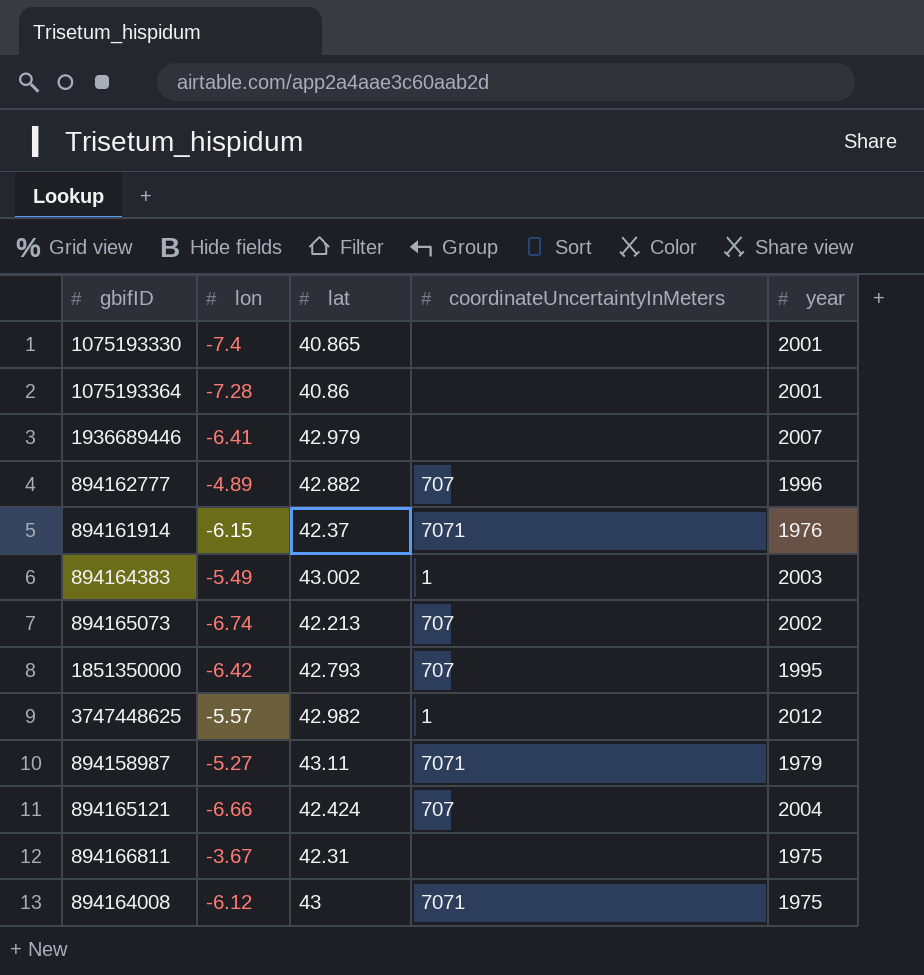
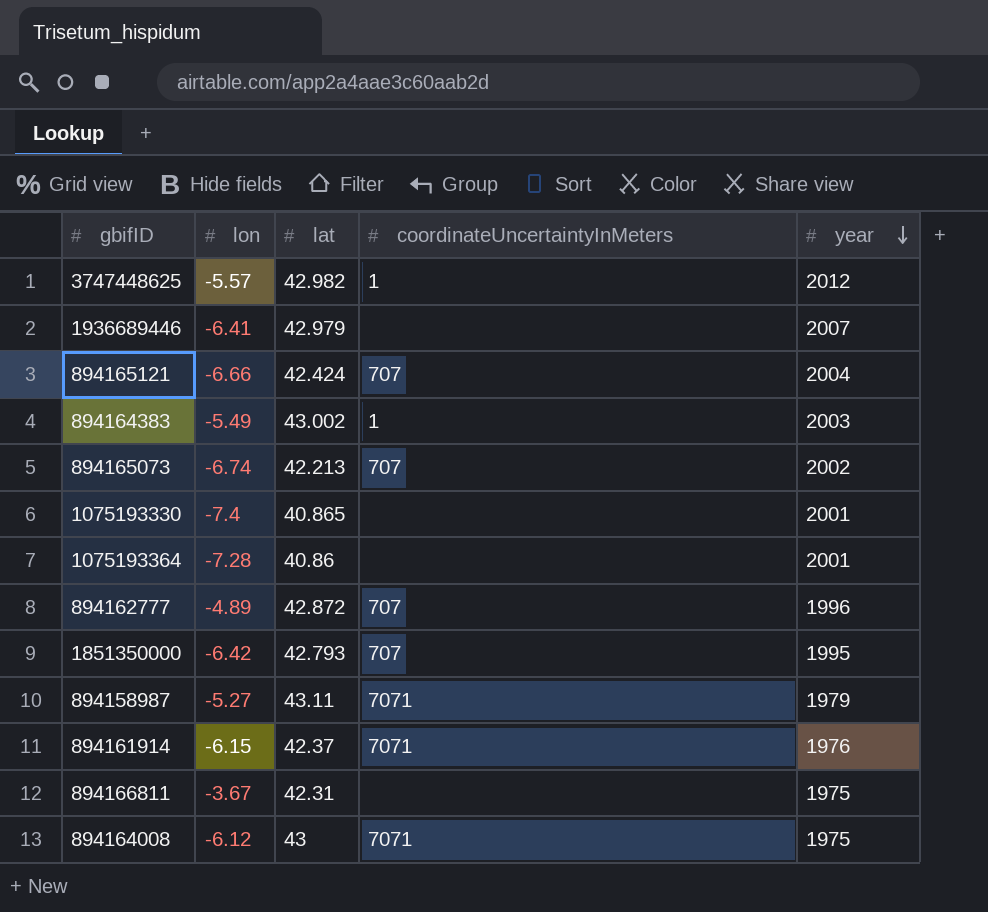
row order: none -> year descending
894162777 | lat: 42.882 -> 42.872

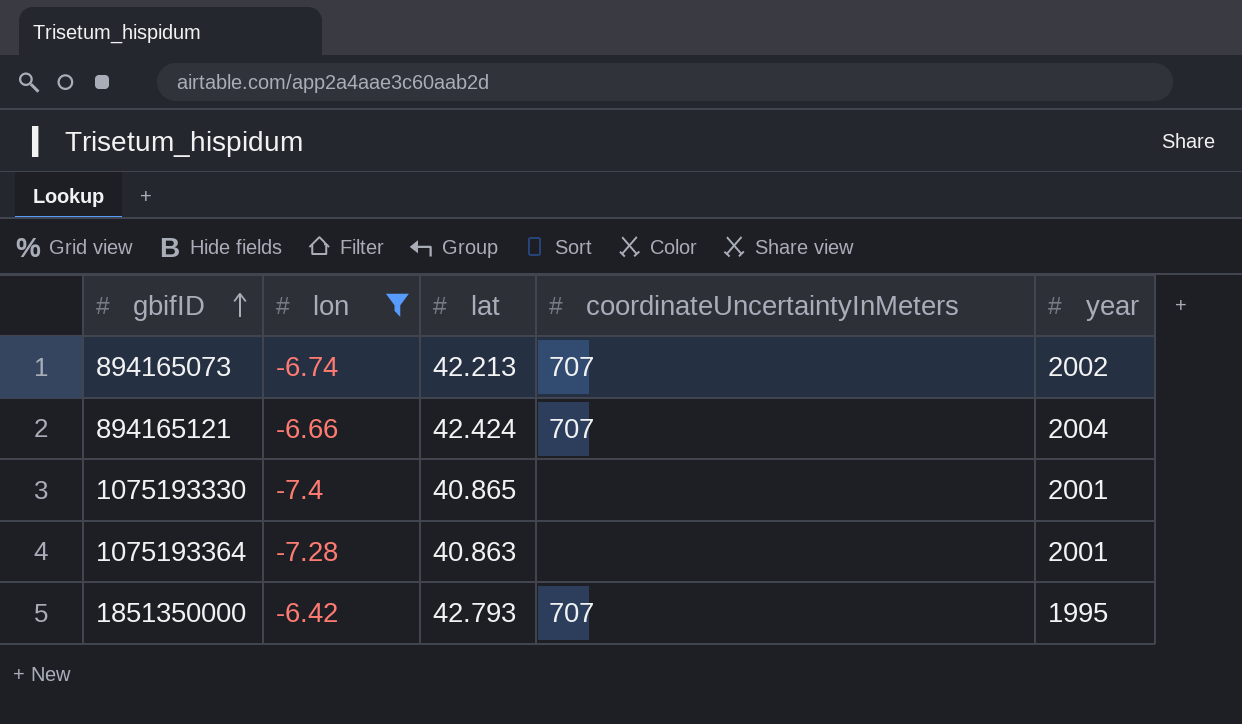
filter: none -> lon <= -6.42
row order: year descending -> gbifID ascending
1075193364 | lat: 40.86 -> 40.863

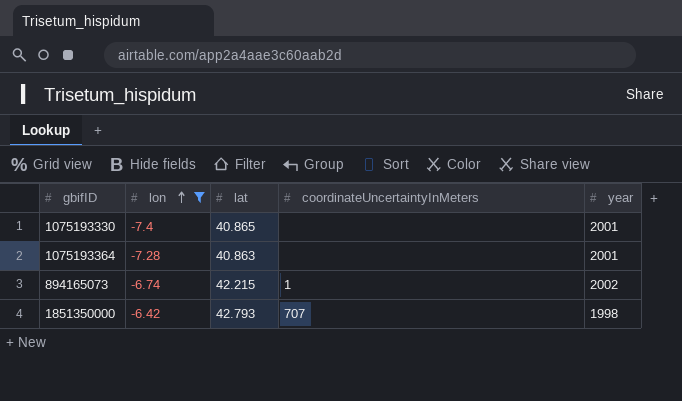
row order: gbifID ascending -> lon ascending
row 894165121: -6.66 | 42.424 | 707 | 2004 -> none
894165073 | lat: 42.213 -> 42.215
894165073 | coordinateUncertaintyInMeters: 707 -> 1
1851350000 | year: 1995 -> 1998

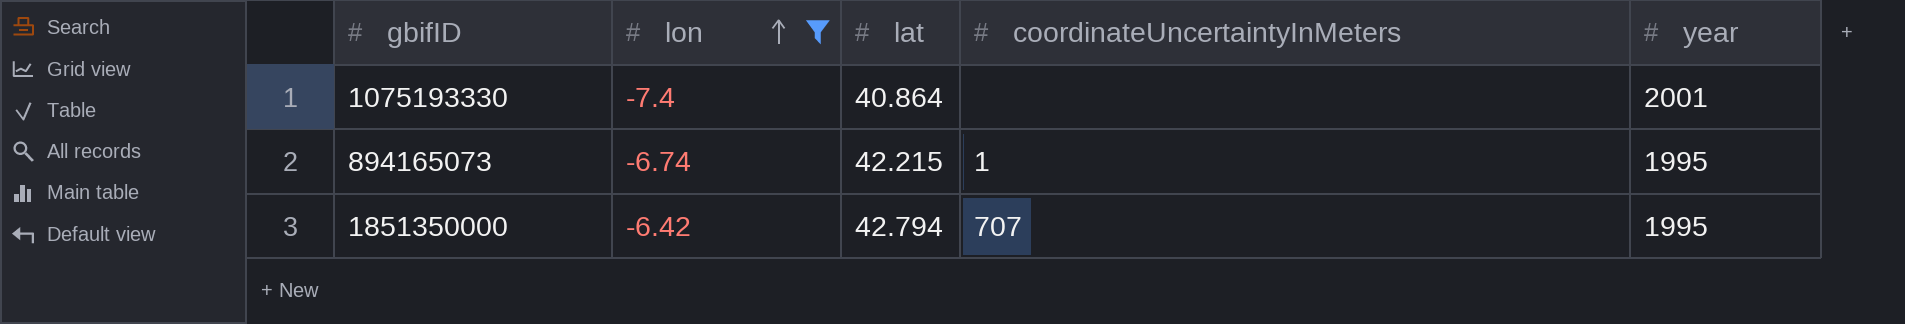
row 1075193364: -7.28 | 40.863 | none | 2001 -> none
1075193330 | lat: 40.865 -> 40.864
894165073 | year: 2002 -> 1995
1851350000 | lat: 42.793 -> 42.794
1851350000 | year: 1998 -> 1995

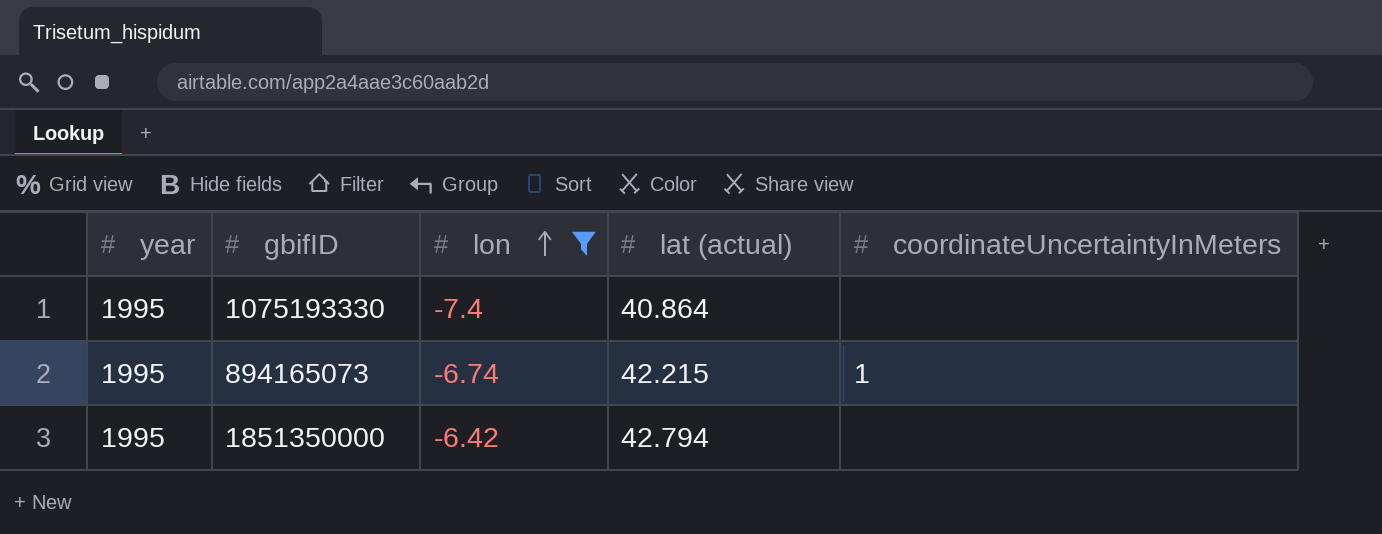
column year | position: 5 -> 1
column name: lat -> lat (actual)
1075193330 | year: 2001 -> 1995
1851350000 | coordinateUncertaintyInMeters: 707 -> none

